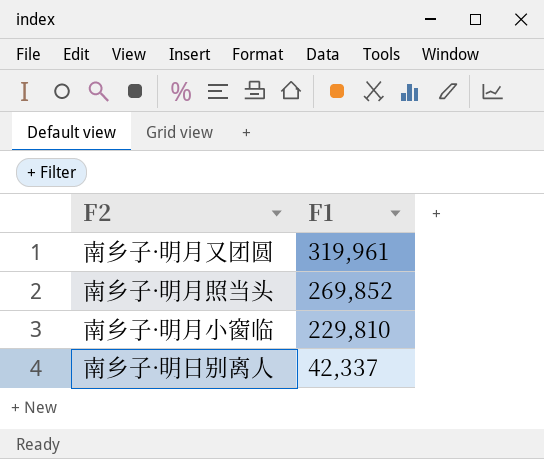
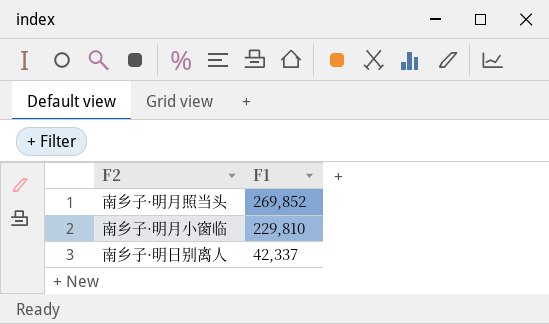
row 南乡子·明月又团圆: 319,961 -> none

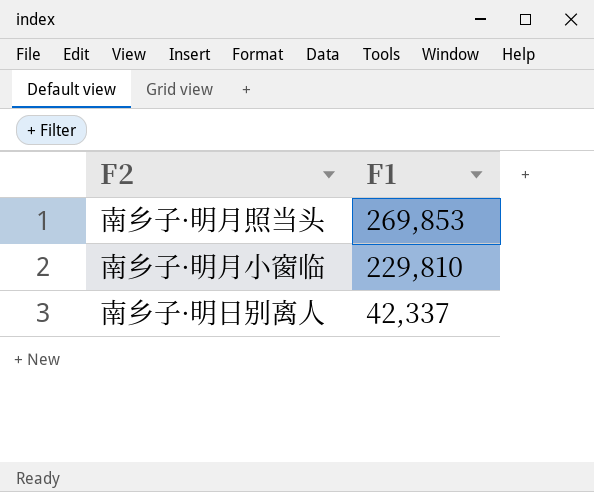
南乡子·明月照当头 | F1: 269,852 -> 269,853

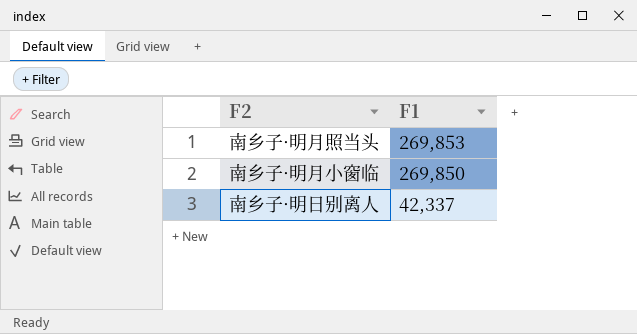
南乡子·明月小窗临 | F1: 229,810 -> 269,850

